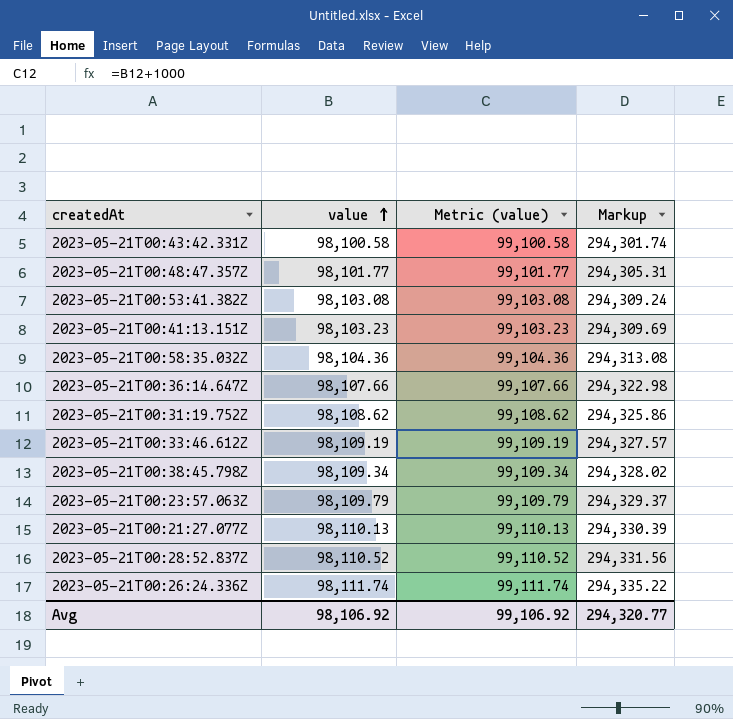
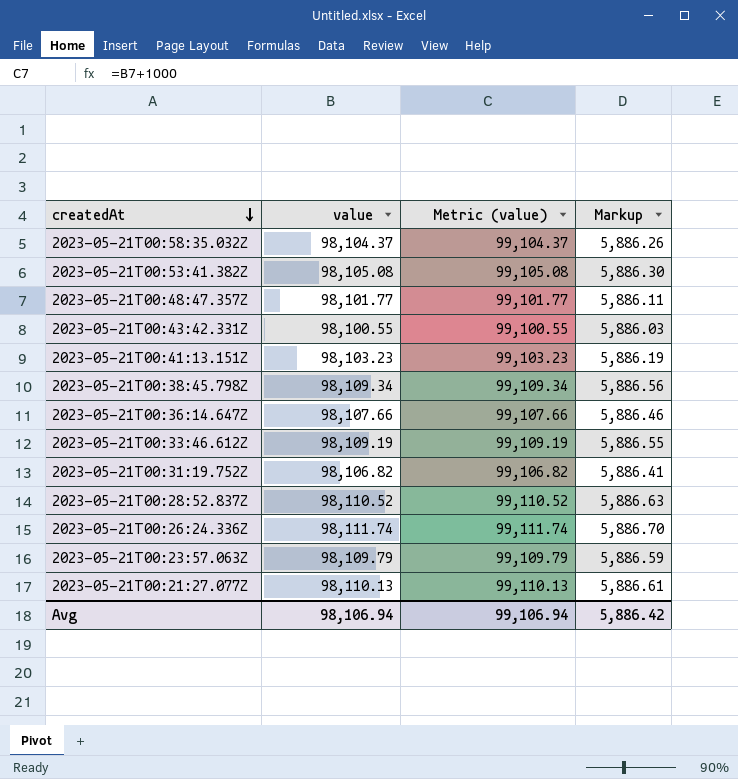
row order: value ascending -> createdAt descending
column Markup | formula: [value] * 3 -> [value] * 0.06
2023-05-21T00:58:35.032Z | value: 98,104.36 -> 98,104.37
2023-05-21T00:58:35.032Z | Metric (value): 99,104.36 -> 99,104.37
2023-05-21T00:53:41.382Z | value: 98,103.08 -> 98,105.08
2023-05-21T00:53:41.382Z | Metric (value): 99,103.08 -> 99,105.08
2023-05-21T00:43:42.331Z | value: 98,100.58 -> 98,100.55
2023-05-21T00:43:42.331Z | Metric (value): 99,100.58 -> 99,100.55
2023-05-21T00:31:19.752Z | value: 98,108.62 -> 98,106.82
2023-05-21T00:31:19.752Z | Metric (value): 99,108.62 -> 99,106.82
Avg | value: 98,106.92 -> 98,106.94
Avg | Metric (value): 99,106.92 -> 99,106.94
Avg | Markup: 294,320.77 -> 5,886.42

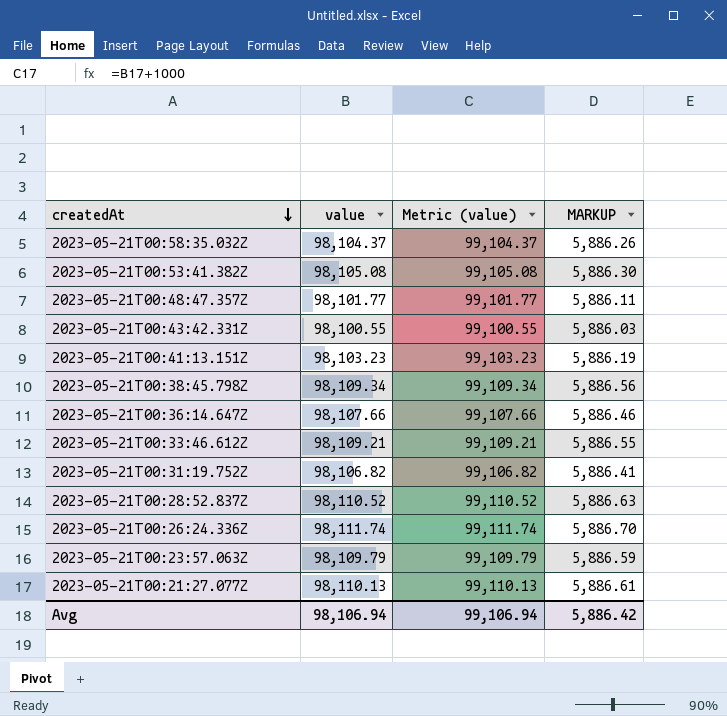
column name: Markup -> MARKUP
2023-05-21T00:33:46.612Z | value: 98,109.19 -> 98,109.21
2023-05-21T00:33:46.612Z | Metric (value): 99,109.19 -> 99,109.21

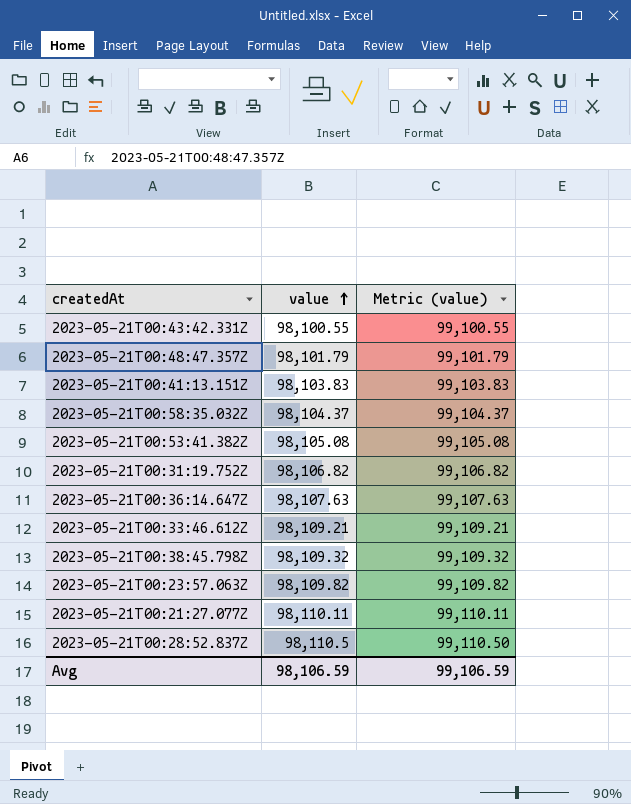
row order: createdAt descending -> value ascending
column MARKUP | formula: [value] * 0.06 -> none
row 2023-05-21T00:26:24.336Z: 98,111.74 | 99,111.74 | 5,886.70 -> none
2023-05-21T00:48:47.357Z | value: 98,101.77 -> 98,101.79
2023-05-21T00:48:47.357Z | Metric (value): 99,101.77 -> 99,101.79
2023-05-21T00:41:13.151Z | value: 98,103.23 -> 98,103.83
2023-05-21T00:41:13.151Z | Metric (value): 99,103.23 -> 99,103.83
2023-05-21T00:36:14.647Z | value: 98,107.66 -> 98,107.63
2023-05-21T00:36:14.647Z | Metric (value): 99,107.66 -> 99,107.63
2023-05-21T00:38:45.798Z | value: 98,109.34 -> 98,109.32
2023-05-21T00:38:45.798Z | Metric (value): 99,109.34 -> 99,109.32
2023-05-21T00:23:57.063Z | value: 98,109.79 -> 98,109.82
2023-05-21T00:23:57.063Z | Metric (value): 99,109.79 -> 99,109.82
2023-05-21T00:21:27.077Z | value: 98,110.13 -> 98,110.11
2023-05-21T00:21:27.077Z | Metric (value): 99,110.13 -> 99,110.11
2023-05-21T00:28:52.837Z | value: 98,110.52 -> 98,110.5
2023-05-21T00:28:52.837Z | Metric (value): 99,110.52 -> 99,110.50
Avg | value: 98,106.94 -> 98,106.59
Avg | Metric (value): 99,106.94 -> 99,106.59

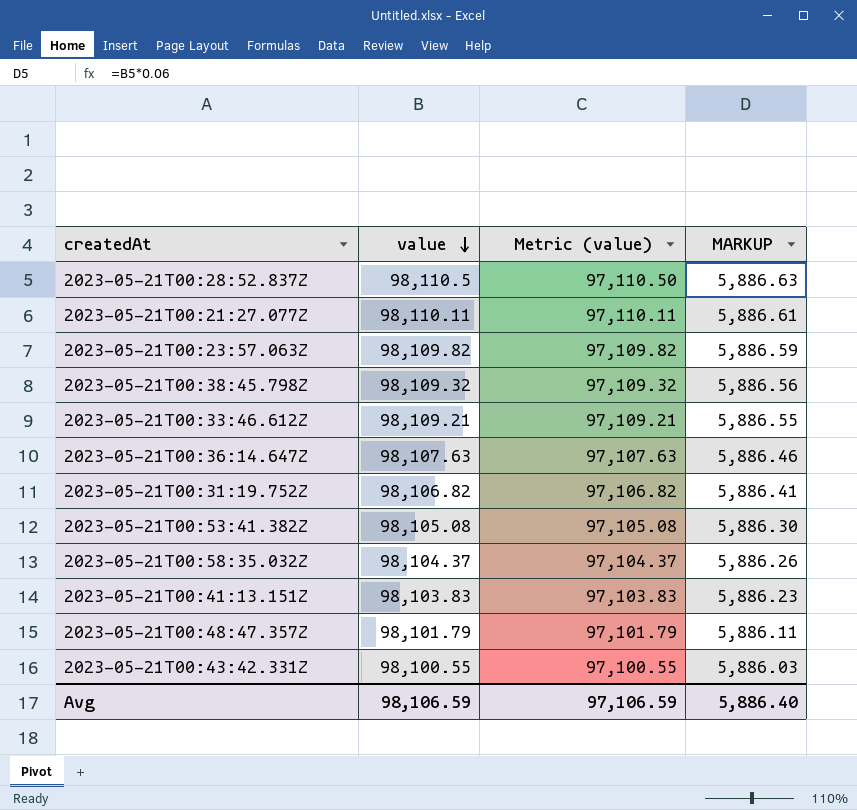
row order: value ascending -> value descending
column Metric (value) | formula: [value] + 1000 -> [value] - 1000
column MARKUP | formula: none -> [value] * 0.06
Avg | Metric (value): 99,106.59 -> 97,106.59

